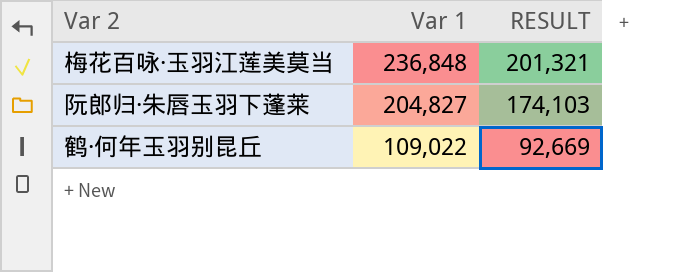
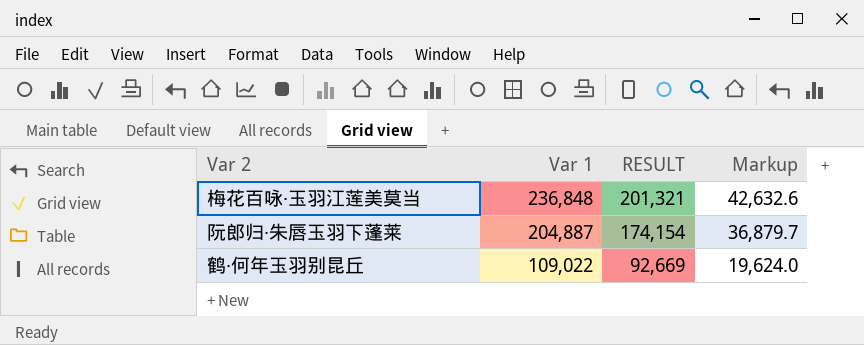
column Markup | formula: none -> [Var 1] * 0.18
阮郎归·朱唇玉羽下蓬莱 | Var 1: 204,827 -> 204,887
阮郎归·朱唇玉羽下蓬莱 | RESULT: 174,103 -> 174,154

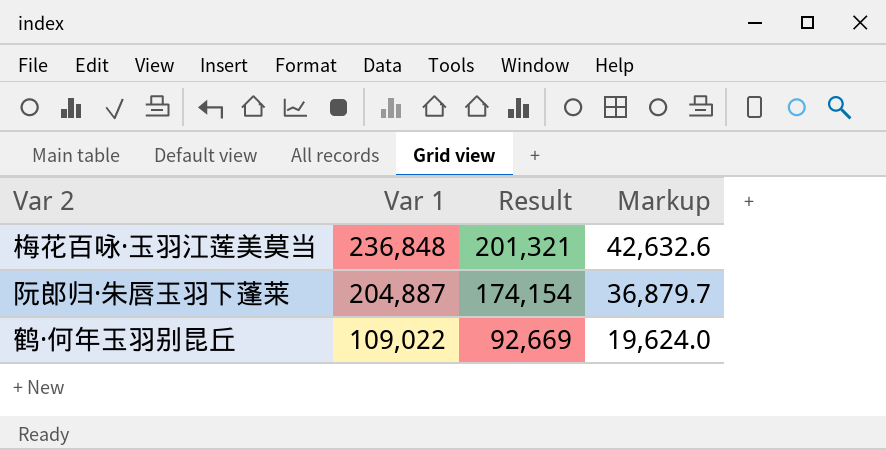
column name: RESULT -> Result

